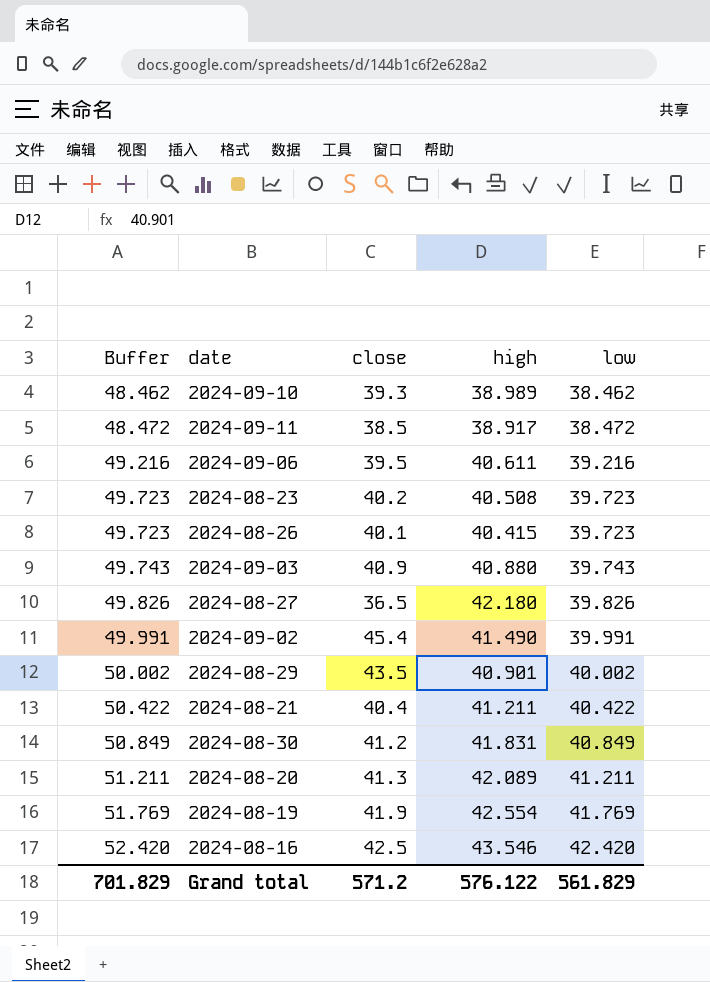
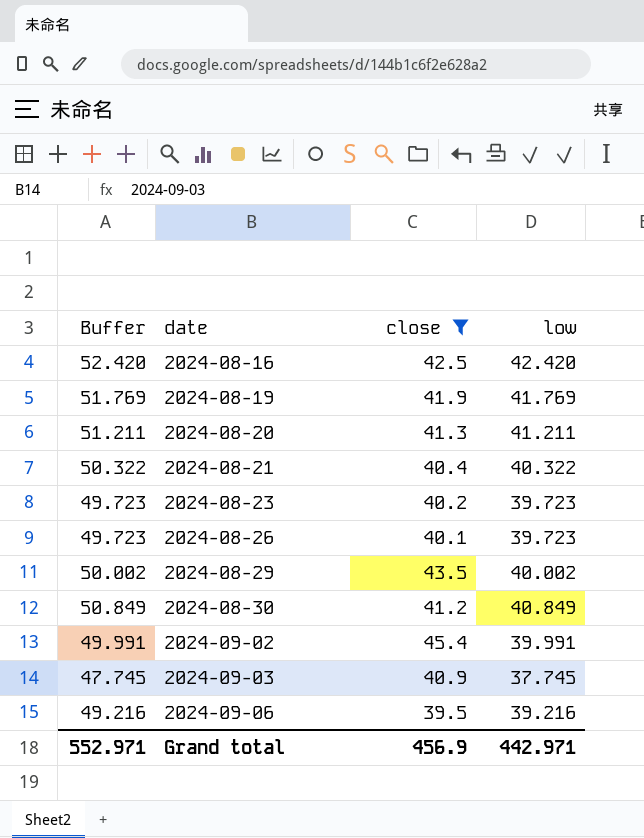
filter: none -> close >= 39.5
row order: Buffer ascending -> date ascending
column high | position: 4 -> none
2024-08-21 | Buffer: 50.422 -> 50.322
2024-08-21 | low: 40.422 -> 40.322
2024-09-03 | Buffer: 49.743 -> 47.745
2024-09-03 | low: 39.743 -> 37.745
Grand total | Buffer: 701.829 -> 552.971
Grand total | close: 571.2 -> 456.9
Grand total | low: 561.829 -> 442.971

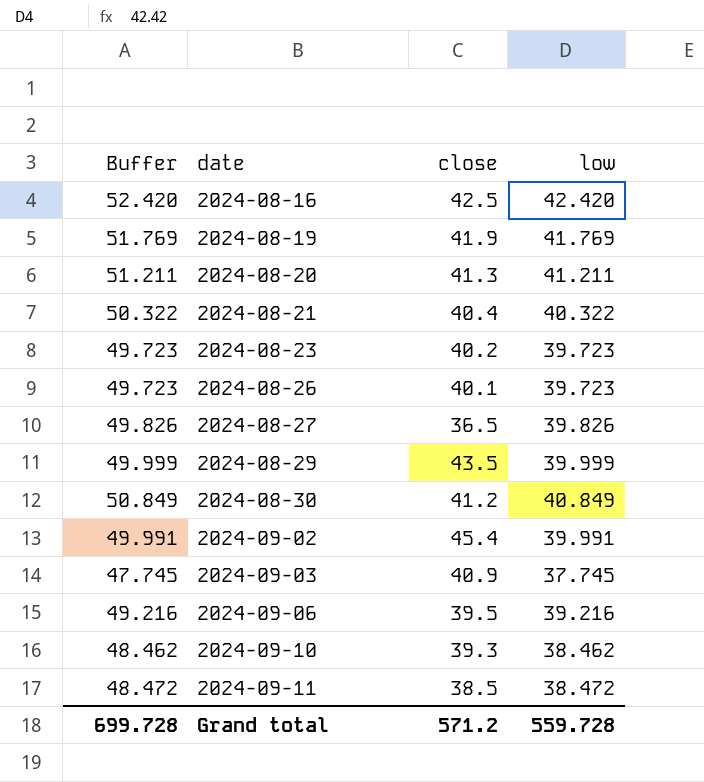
filter: close >= 39.5 -> none
2024-08-29 | Buffer: 50.002 -> 49.999
2024-08-29 | low: 40.002 -> 39.999
Grand total | Buffer: 552.971 -> 699.728
Grand total | close: 456.9 -> 571.2
Grand total | low: 442.971 -> 559.728

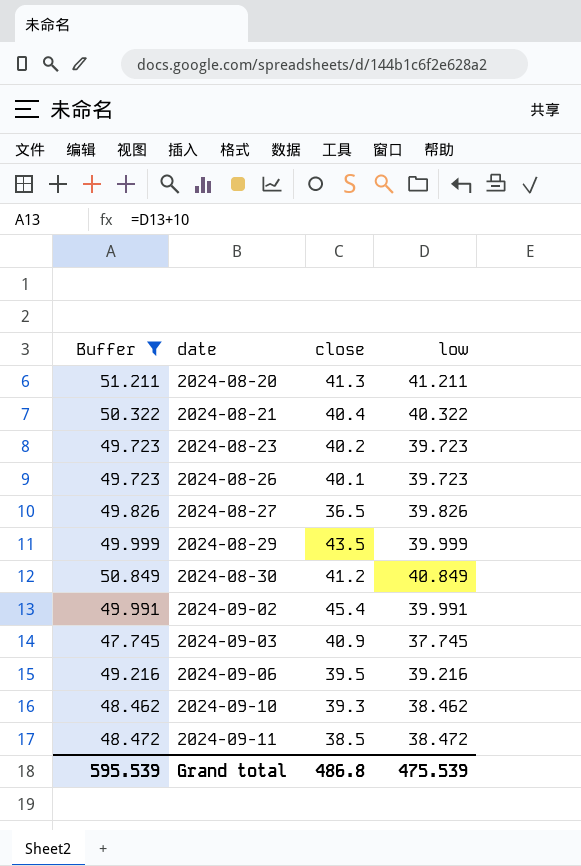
filter: none -> Buffer <= 51.211
Grand total | Buffer: 699.728 -> 595.539
Grand total | close: 571.2 -> 486.8
Grand total | low: 559.728 -> 475.539

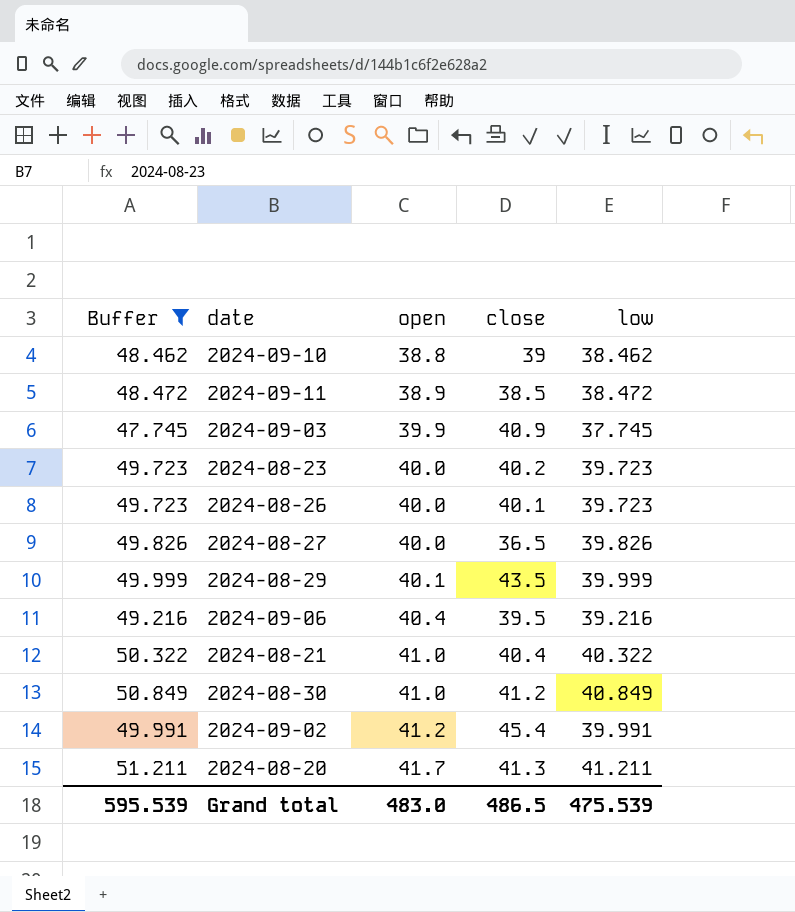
row order: date ascending -> open ascending
column open | position: none -> 3
2024-09-10 | close: 39.3 -> 39
Grand total | close: 486.8 -> 486.5

